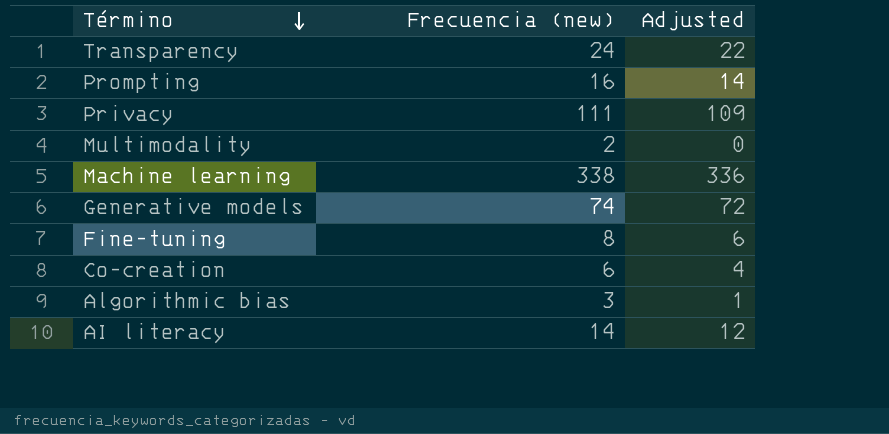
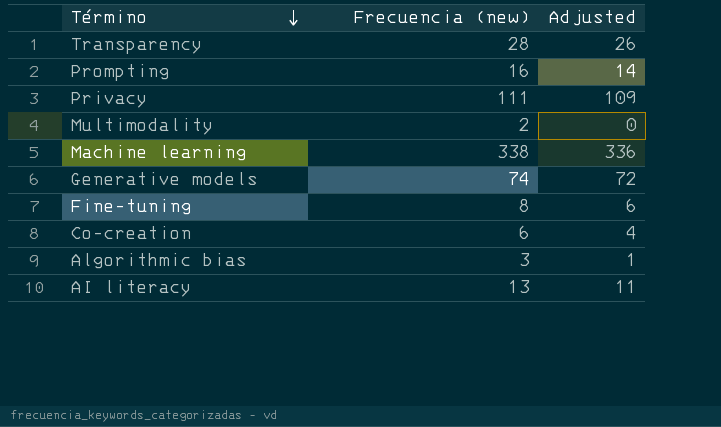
Transparency | Frecuencia (new): 24 -> 28
Transparency | Adjusted: 22 -> 26
AI literacy | Frecuencia (new): 14 -> 13
AI literacy | Adjusted: 12 -> 11

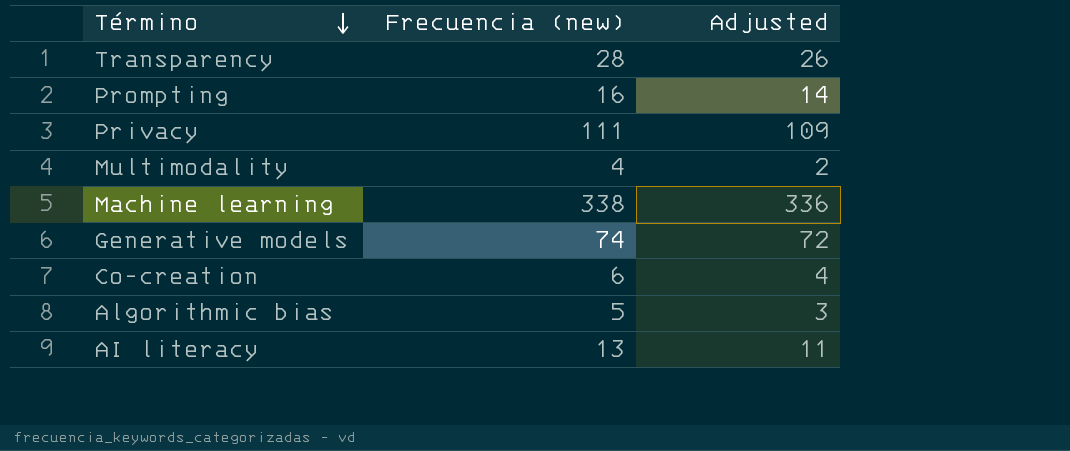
row Fine-tuning: 8 | 6 -> none
Multimodality | Frecuencia (new): 2 -> 4
Multimodality | Adjusted: 0 -> 2
Algorithmic bias | Frecuencia (new): 3 -> 5
Algorithmic bias | Adjusted: 1 -> 3

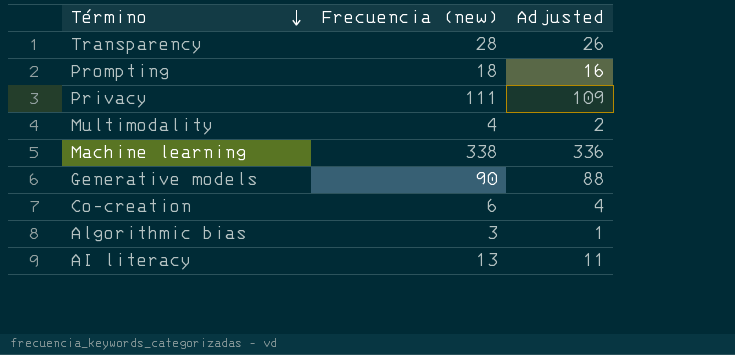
Prompting | Frecuencia (new): 16 -> 18
Prompting | Adjusted: 14 -> 16
Generative models | Frecuencia (new): 74 -> 90
Generative models | Adjusted: 72 -> 88
Algorithmic bias | Frecuencia (new): 5 -> 3
Algorithmic bias | Adjusted: 3 -> 1

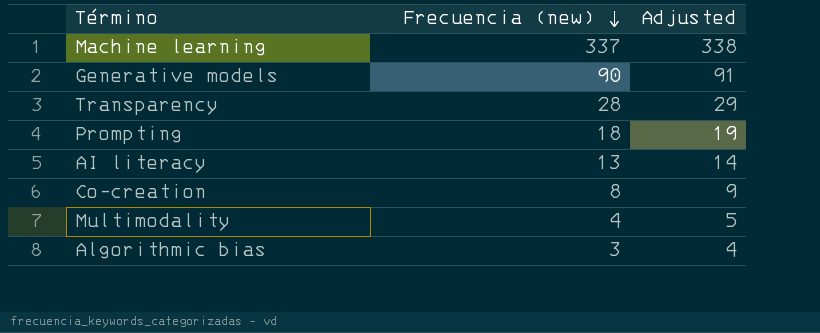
row order: Término descending -> Frecuencia (new) descending
column Adjusted | formula: [Frecuencia (new)] - 2 -> [Frecuencia (new)] + 1
row Privacy: 111 | 109 -> none
Machine learning | Frecuencia (new): 338 -> 337
Co-creation | Frecuencia (new): 6 -> 8

